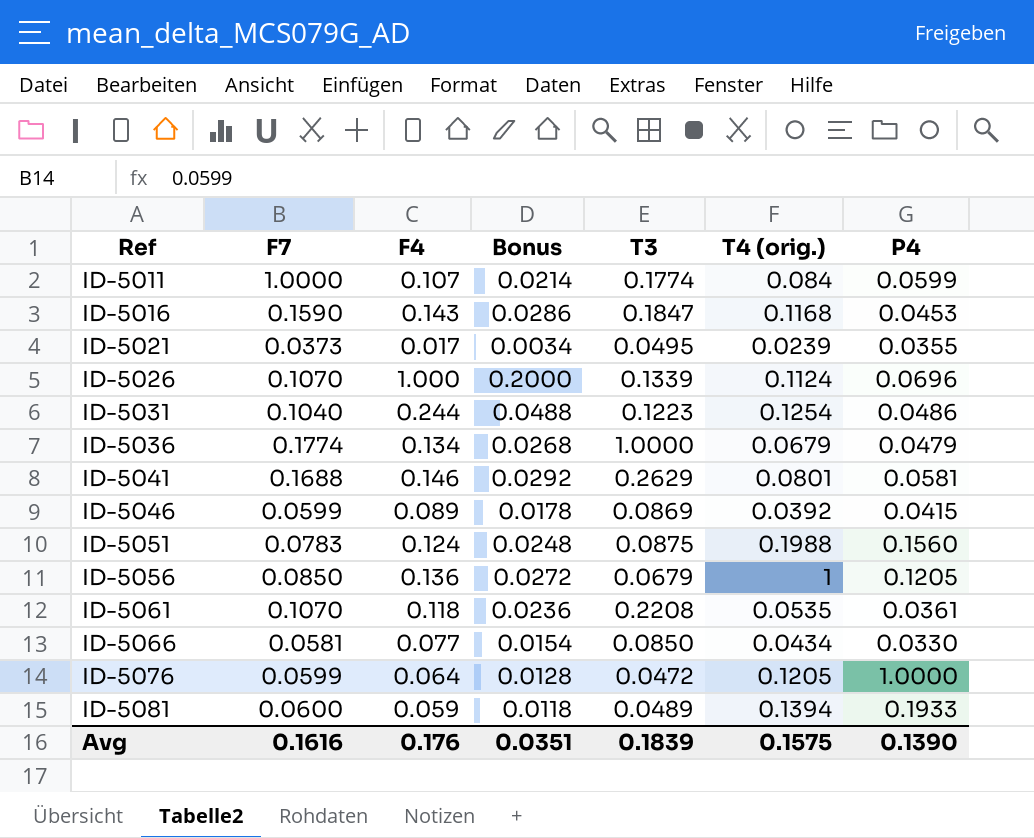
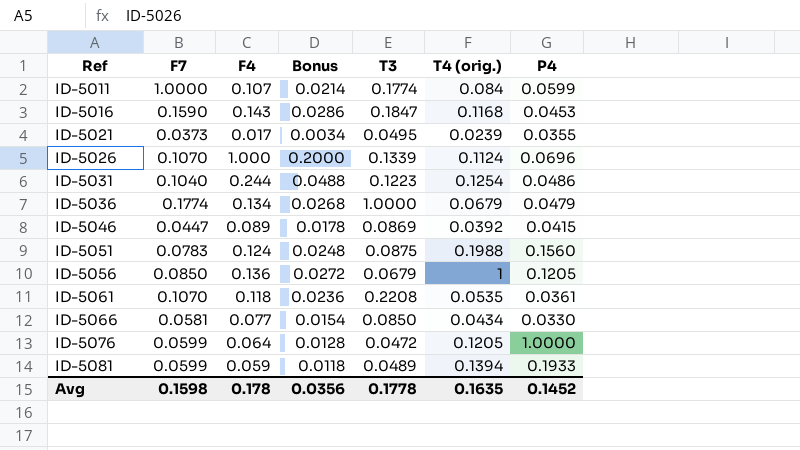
row ID-5041: 0.1688 | 0.146 | 0.0292 | 0.2629 | 0.0801 | 0.0581 -> none
ID-5046 | F7: 0.0599 -> 0.0447
ID-5081 | F7: 0.0600 -> 0.0599
Avg | F7: 0.1616 -> 0.1598
Avg | F4: 0.176 -> 0.178
Avg | Bonus: 0.0351 -> 0.0356
Avg | T3: 0.1839 -> 0.1778
Avg | T4 (orig.): 0.1575 -> 0.1635
Avg | P4: 0.1390 -> 0.1452

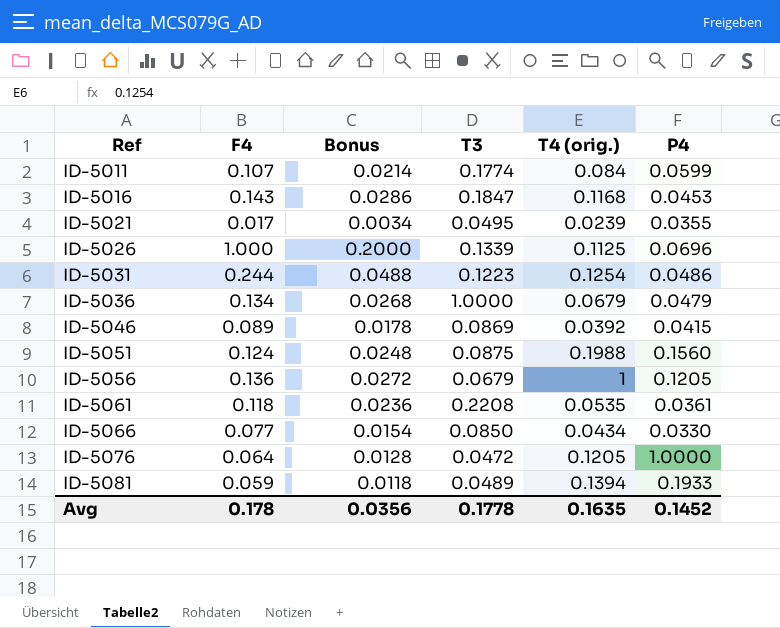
column F7 | position: 2 -> none
ID-5026 | T4 (orig.): 0.1124 -> 0.1125

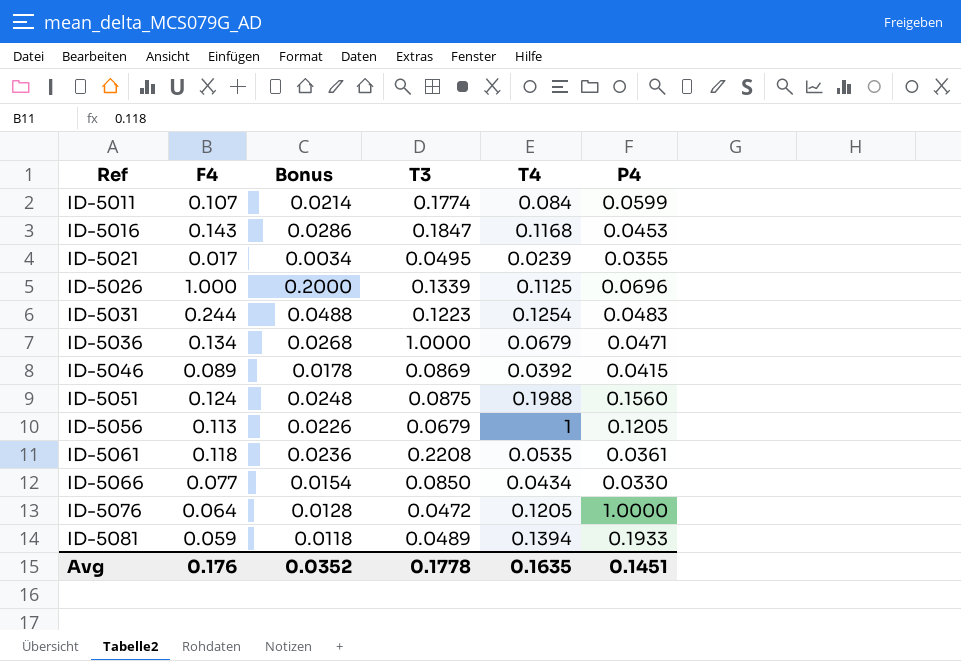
column name: T4 (orig.) -> T4
ID-5031 | P4: 0.0486 -> 0.0483
ID-5036 | P4: 0.0479 -> 0.0471
ID-5056 | F4: 0.136 -> 0.113
ID-5056 | Bonus: 0.0272 -> 0.0226
Avg | F4: 0.178 -> 0.176
Avg | Bonus: 0.0356 -> 0.0352
Avg | P4: 0.1452 -> 0.1451

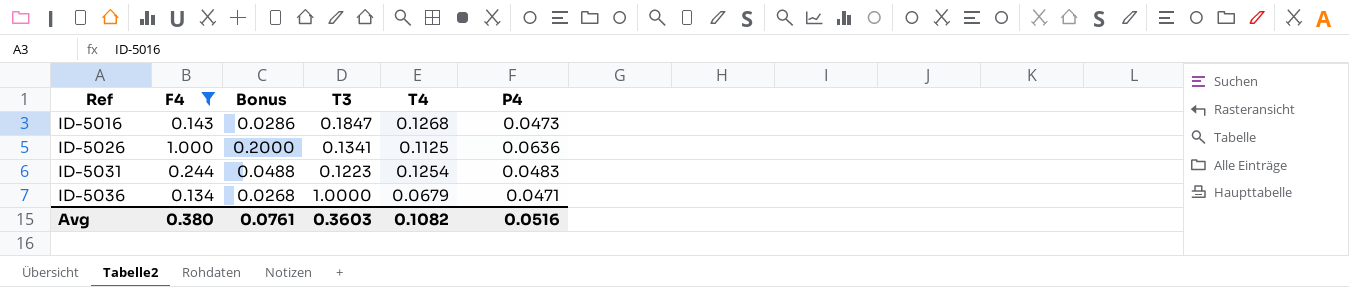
filter: none -> F4 >= 0.134
ID-5016 | T4: 0.1168 -> 0.1268
ID-5016 | P4: 0.0453 -> 0.0473
ID-5026 | T3: 0.1339 -> 0.1341
ID-5026 | P4: 0.0696 -> 0.0636
Avg | F4: 0.176 -> 0.380
Avg | Bonus: 0.0352 -> 0.0761
Avg | T3: 0.1778 -> 0.3603
Avg | T4: 0.1635 -> 0.1082
Avg | P4: 0.1451 -> 0.0516

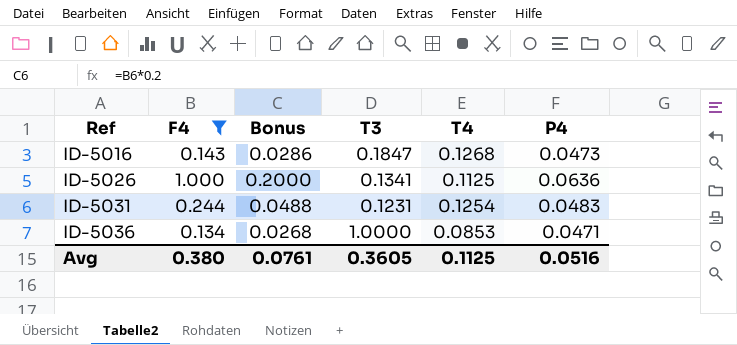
ID-5031 | T3: 0.1223 -> 0.1231
ID-5036 | T4: 0.0679 -> 0.0853
Avg | T3: 0.3603 -> 0.3605
Avg | T4: 0.1082 -> 0.1125

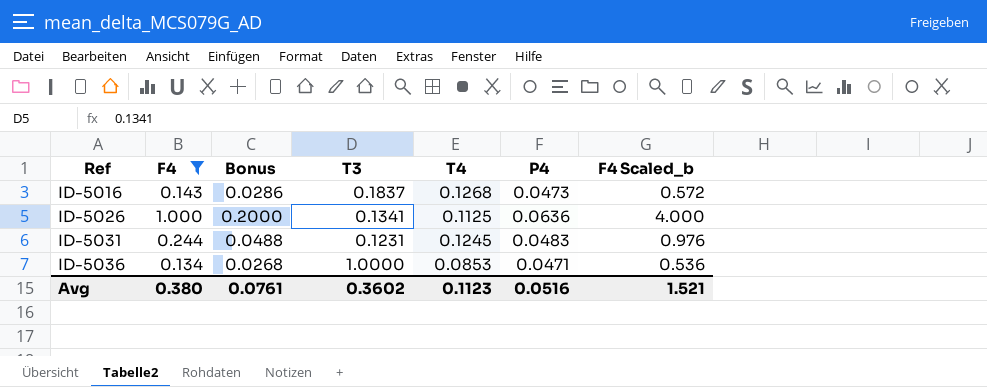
column F4 Scaled_b | formula: none -> [F4] * 4
ID-5016 | T3: 0.1847 -> 0.1837
ID-5031 | T4: 0.1254 -> 0.1245
Avg | T3: 0.3605 -> 0.3602
Avg | T4: 0.1125 -> 0.1123

